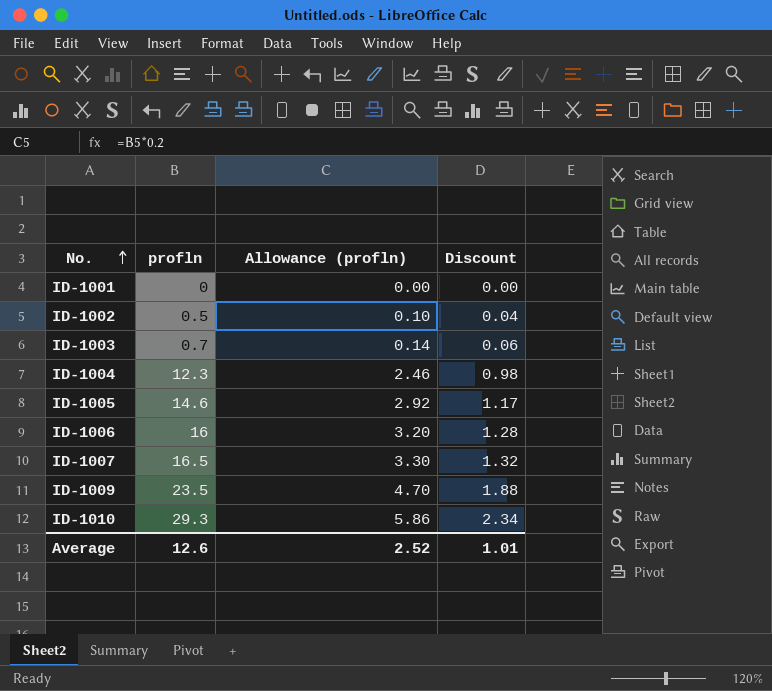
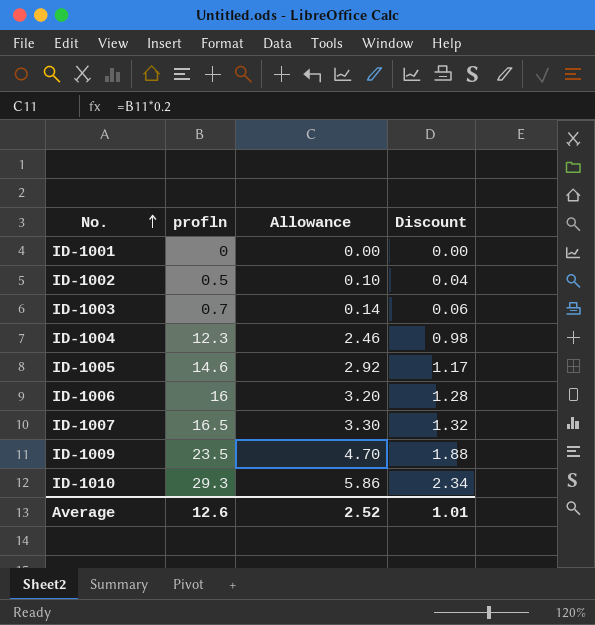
column name: Allowance (profln) -> Allowance

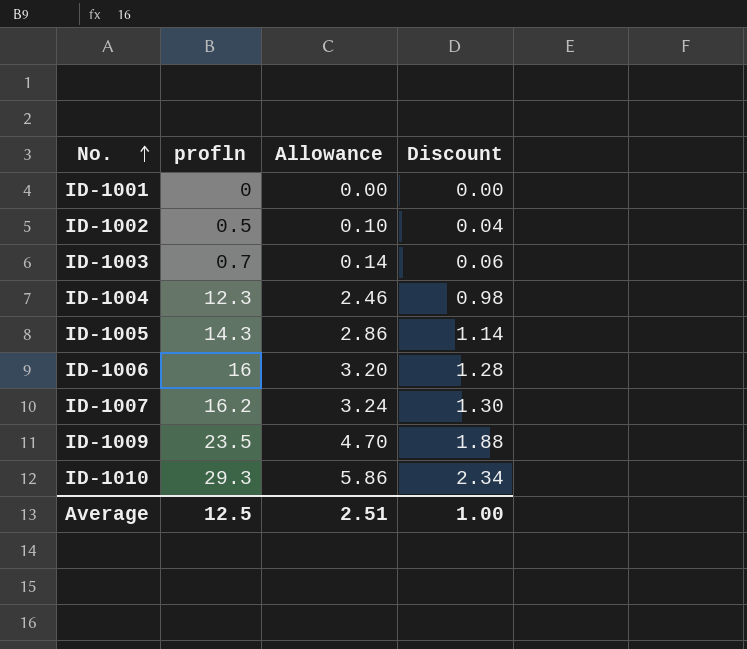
ID-1005 | profln: 14.6 -> 14.3
ID-1005 | Allowance: 2.92 -> 2.86
ID-1005 | Discount: 1.17 -> 1.14
ID-1007 | profln: 16.5 -> 16.2
ID-1007 | Allowance: 3.30 -> 3.24
ID-1007 | Discount: 1.32 -> 1.30
Average | profln: 12.6 -> 12.5
Average | Allowance: 2.52 -> 2.51
Average | Discount: 1.01 -> 1.00

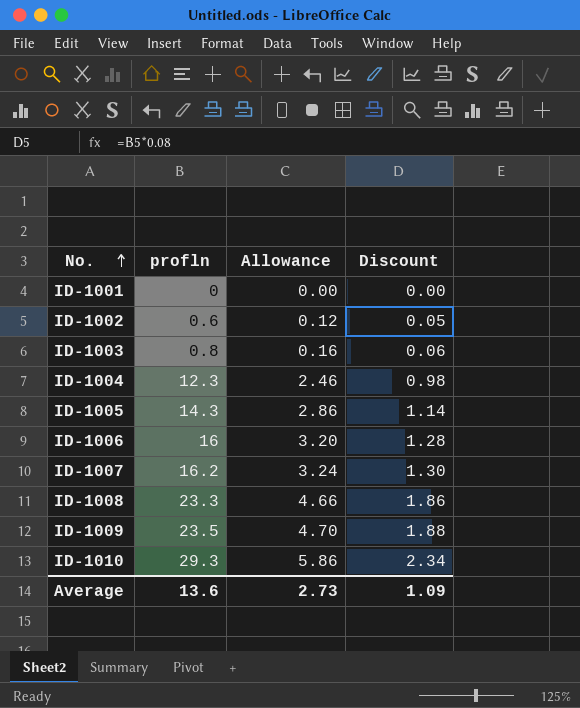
ID-1002 | profln: 0.5 -> 0.6
ID-1002 | Allowance: 0.10 -> 0.12
ID-1002 | Discount: 0.04 -> 0.05
ID-1003 | profln: 0.7 -> 0.8
ID-1003 | Allowance: 0.14 -> 0.16
row ID-1008: none -> 23.3 | 4.66 | 1.86
Average | profln: 12.5 -> 13.6
Average | Allowance: 2.51 -> 2.73
Average | Discount: 1.00 -> 1.09

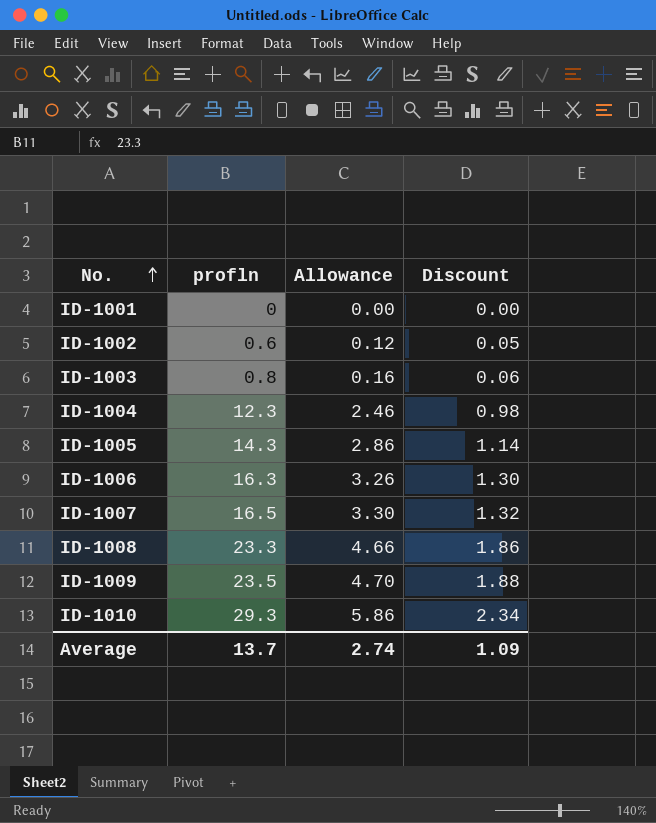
ID-1006 | profln: 16 -> 16.3
ID-1006 | Allowance: 3.20 -> 3.26
ID-1006 | Discount: 1.28 -> 1.30
ID-1007 | profln: 16.2 -> 16.5
ID-1007 | Allowance: 3.24 -> 3.30
ID-1007 | Discount: 1.30 -> 1.32
Average | profln: 13.6 -> 13.7
Average | Allowance: 2.73 -> 2.74

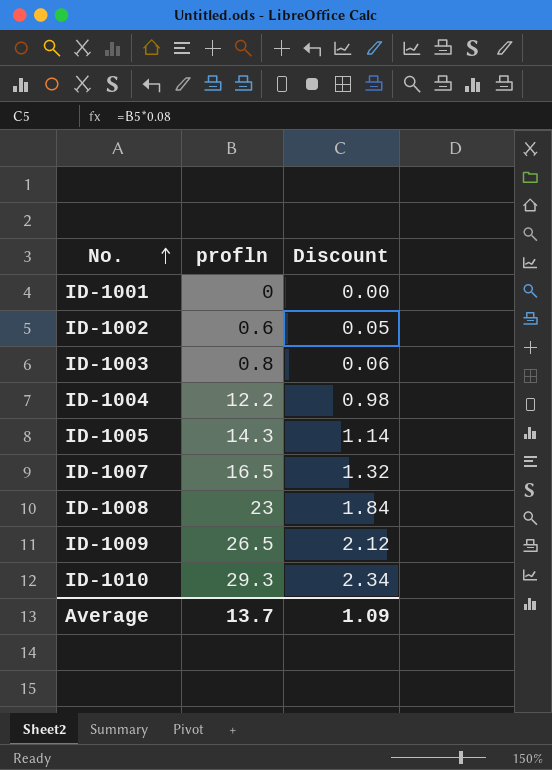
column Allowance | formula: [profln] * 0.2 -> none
row ID-1006: 16.3 | 3.26 | 1.30 -> none
ID-1004 | profln: 12.3 -> 12.2
ID-1008 | profln: 23.3 -> 23
ID-1008 | Discount: 1.86 -> 1.84
ID-1009 | profln: 23.5 -> 26.5
ID-1009 | Discount: 1.88 -> 2.12

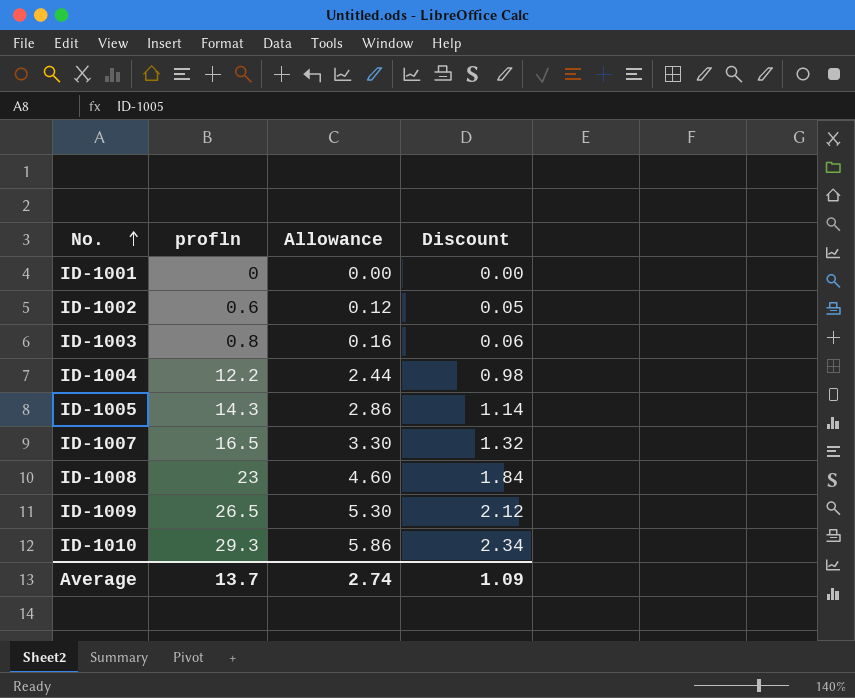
column Allowance | formula: none -> [profln] * 0.2

